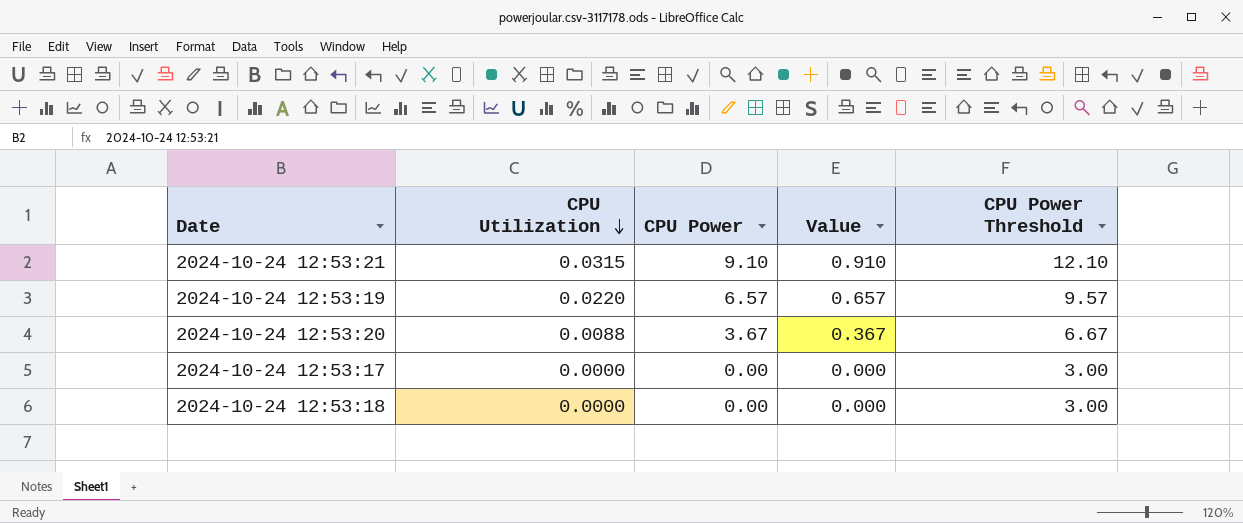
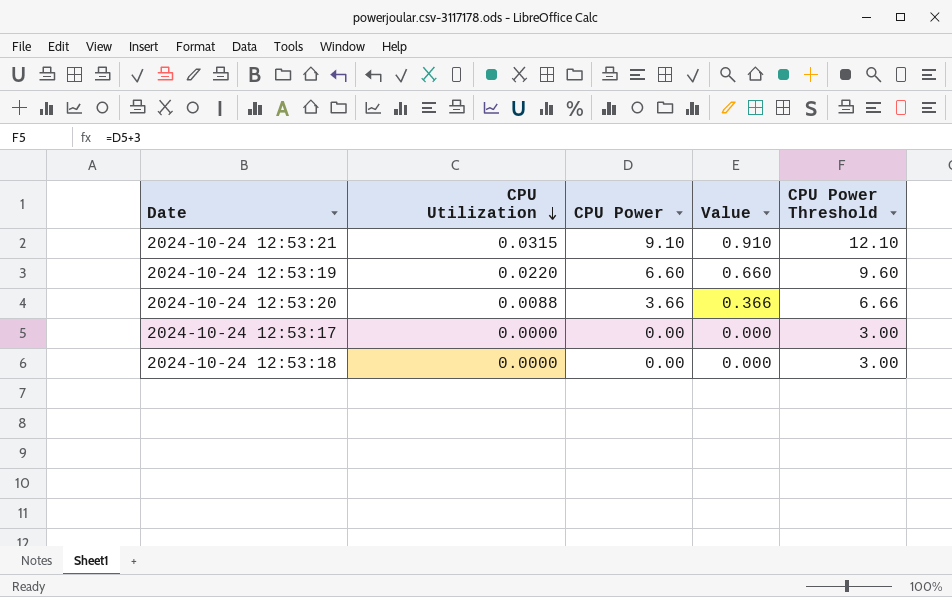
2024-10-24 12:53:19 | CPU Power: 6.57 -> 6.60
2024-10-24 12:53:19 | Value: 0.657 -> 0.660
2024-10-24 12:53:19 | CPU Power Threshold: 9.57 -> 9.60
2024-10-24 12:53:20 | CPU Power: 3.67 -> 3.66
2024-10-24 12:53:20 | Value: 0.367 -> 0.366
2024-10-24 12:53:20 | CPU Power Threshold: 6.67 -> 6.66

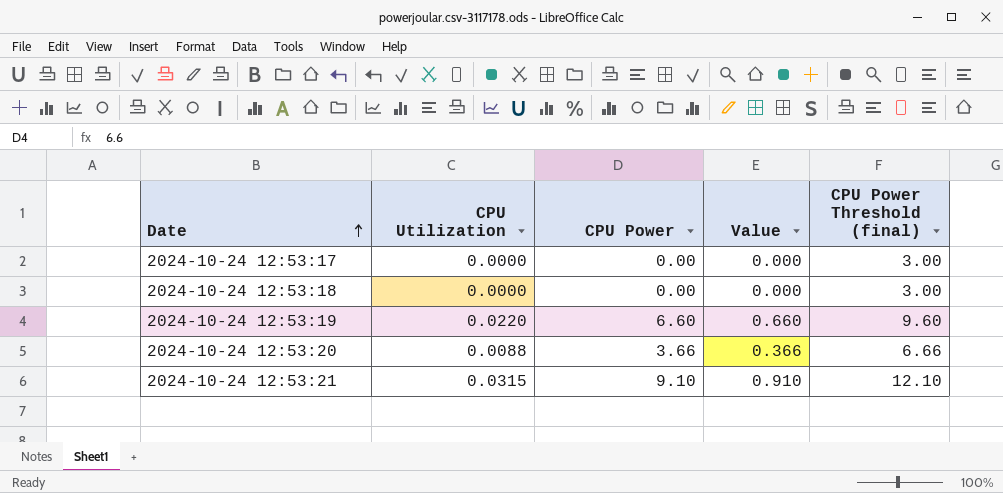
row order: CPU Utilization descending -> Date ascending
column name: CPU Power Threshold -> CPU Power Threshold (final)

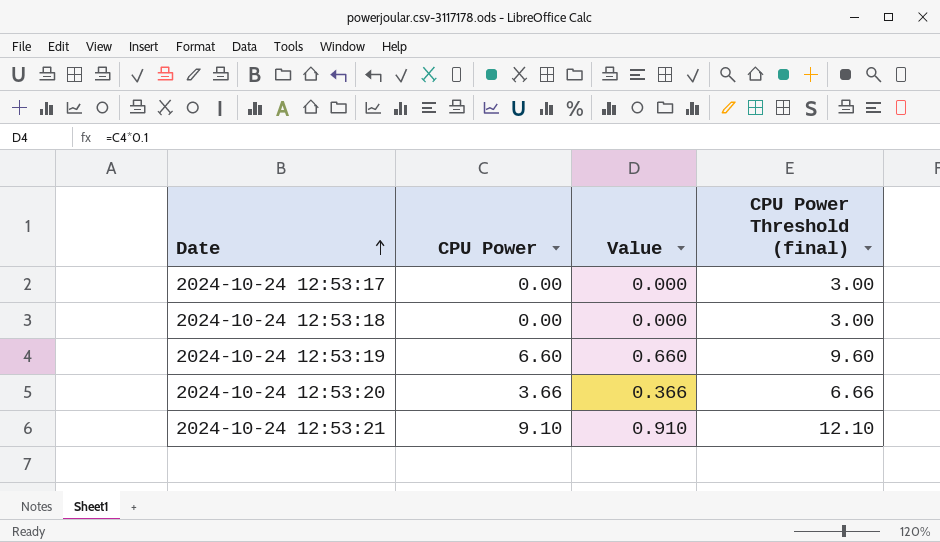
column CPU Utilization | position: 2 -> none

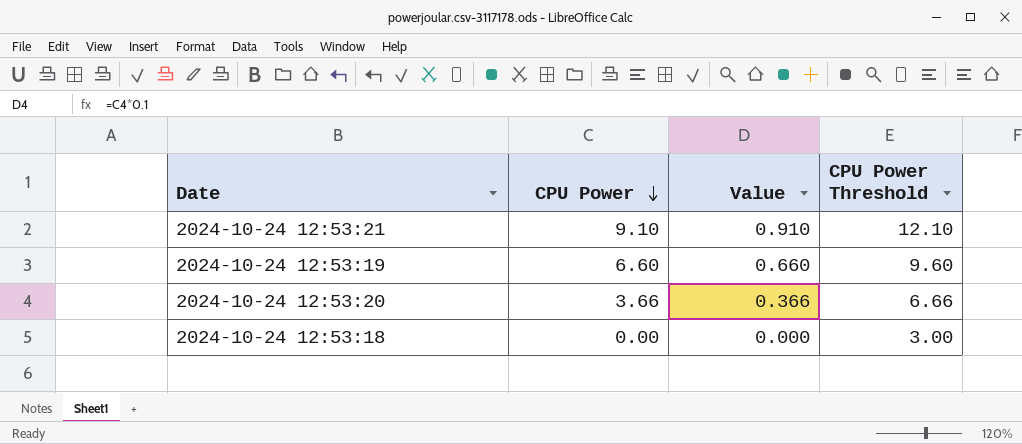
row order: Date ascending -> CPU Power descending
column name: CPU Power Threshold (final) -> CPU Power Threshold
row 2024-10-24 12:53:17: 0.00 | 0.000 | 3.00 -> none

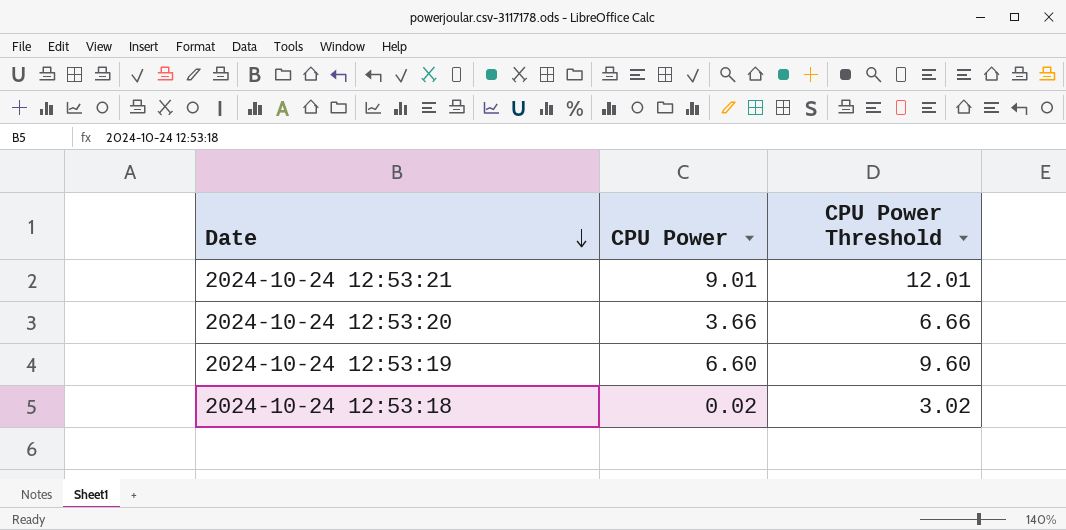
row order: CPU Power descending -> Date descending
column Value | formula: [CPU Power] * 0.1 -> none
2024-10-24 12:53:21 | CPU Power: 9.10 -> 9.01
2024-10-24 12:53:21 | CPU Power Threshold: 12.10 -> 12.01
2024-10-24 12:53:18 | CPU Power: 0.00 -> 0.02
2024-10-24 12:53:18 | CPU Power Threshold: 3.00 -> 3.02

